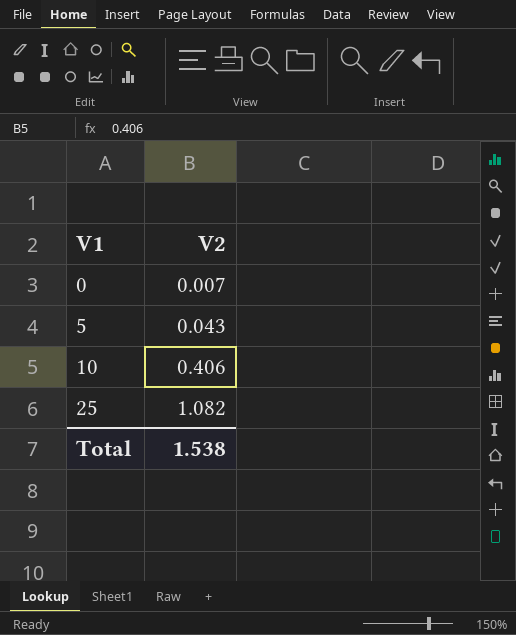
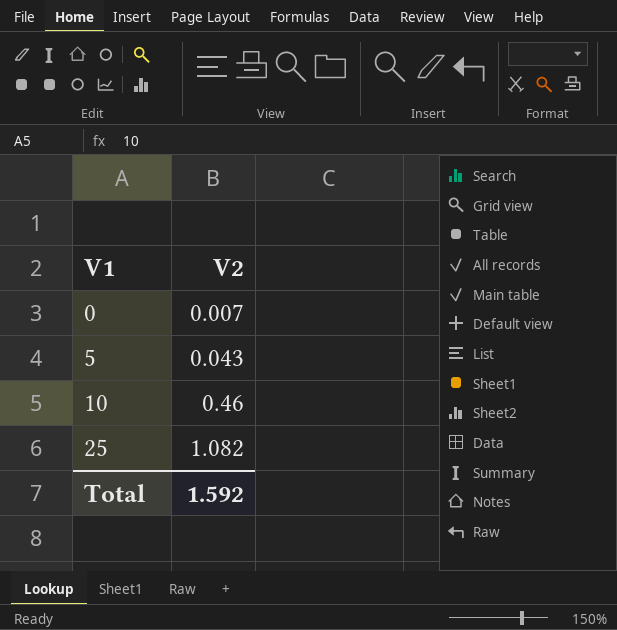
10 | V2: 0.406 -> 0.46
Total | V2: 1.538 -> 1.592

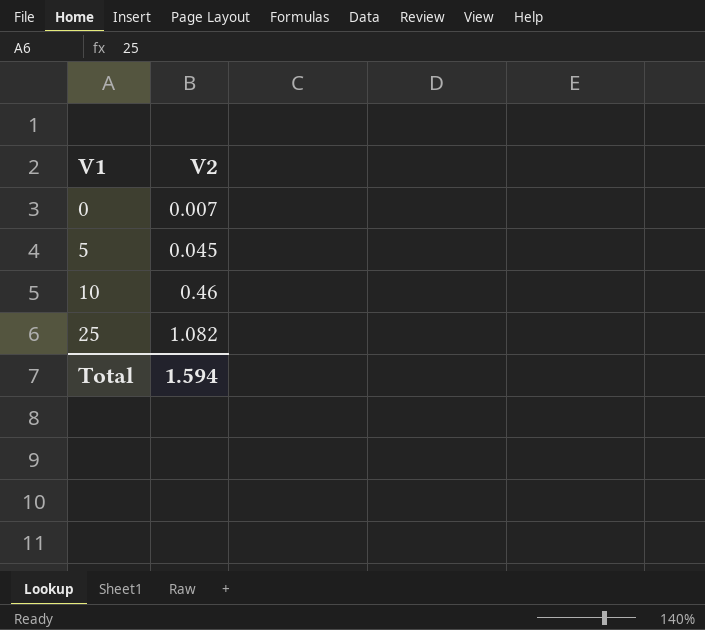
5 | V2: 0.043 -> 0.045
Total | V2: 1.592 -> 1.594

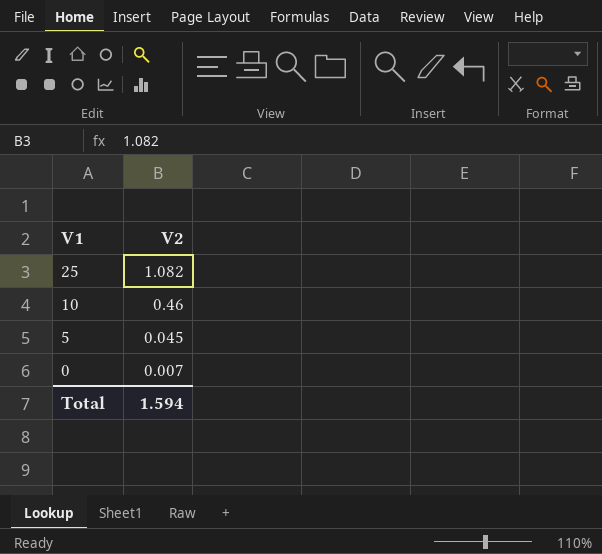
row order: V1 ascending -> V1 descending

